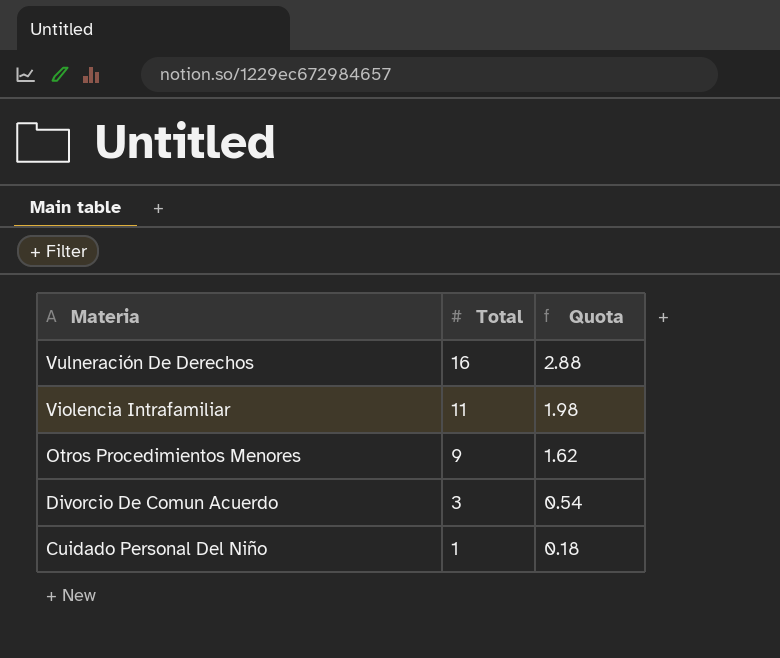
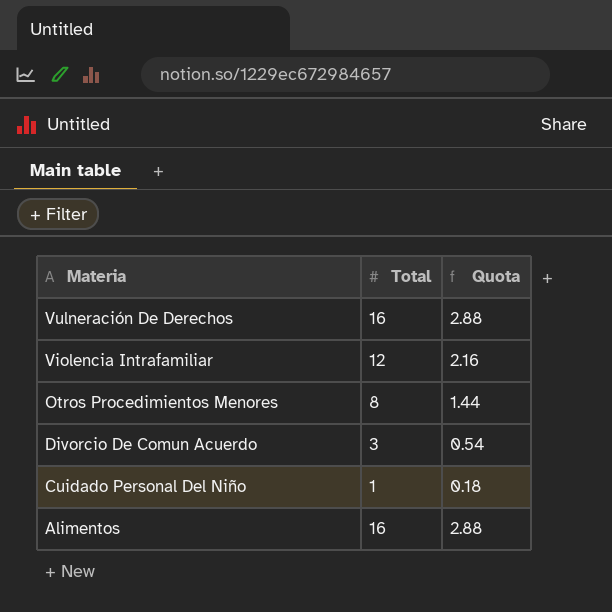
Violencia Intrafamiliar | Total: 11 -> 12
Violencia Intrafamiliar | Quota: 1.98 -> 2.16
Otros Procedimientos Menores | Total: 9 -> 8
Otros Procedimientos Menores | Quota: 1.62 -> 1.44
row Alimentos: none -> 16 | 2.88

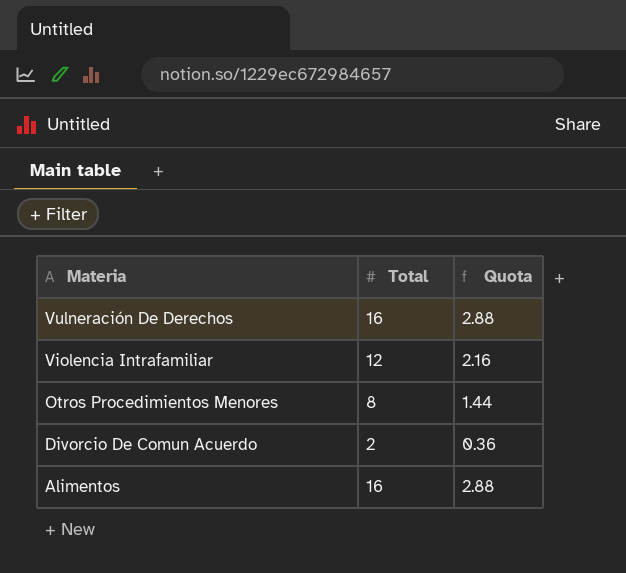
row Cuidado Personal Del Niño: 1 | 0.18 -> none
Divorcio De Comun Acuerdo | Total: 3 -> 2
Divorcio De Comun Acuerdo | Quota: 0.54 -> 0.36

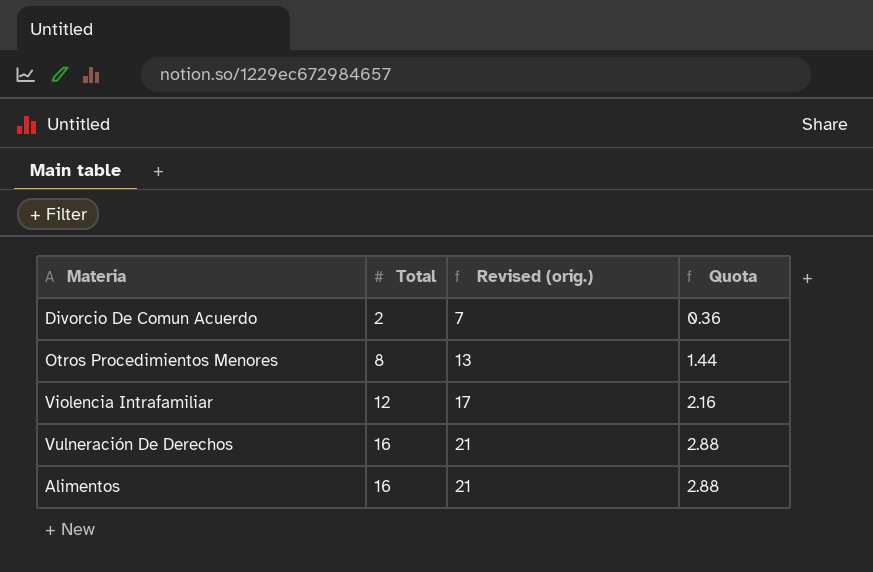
row order: Materia descending -> Total ascending
column Revised (orig.) | formula: none -> [Total] + 5

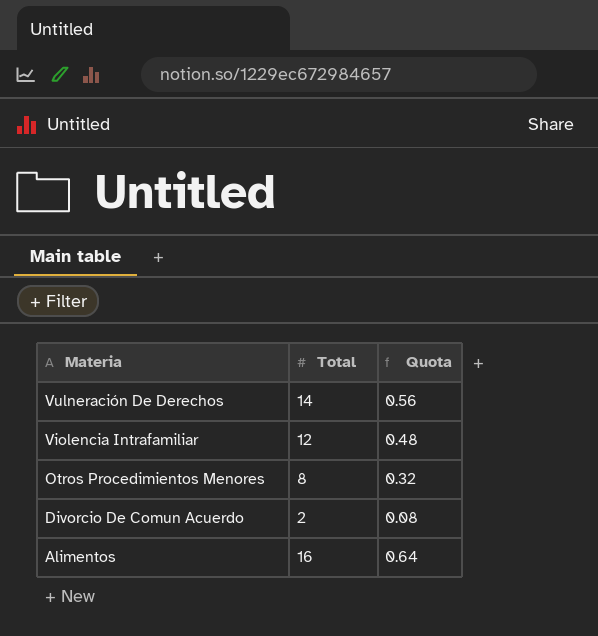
row order: Total ascending -> Materia descending
column Revised (orig.) | formula: [Total] + 5 -> none
column Quota | formula: [Total] * 0.18 -> [Total] * 0.04
Vulneración De Derechos | Total: 16 -> 14

